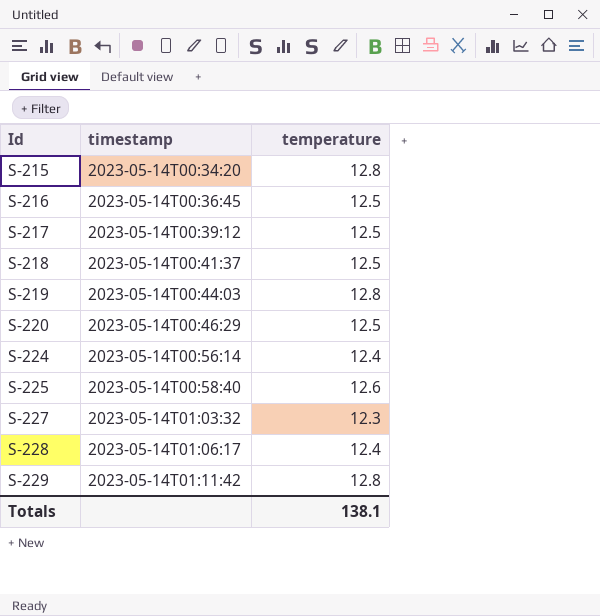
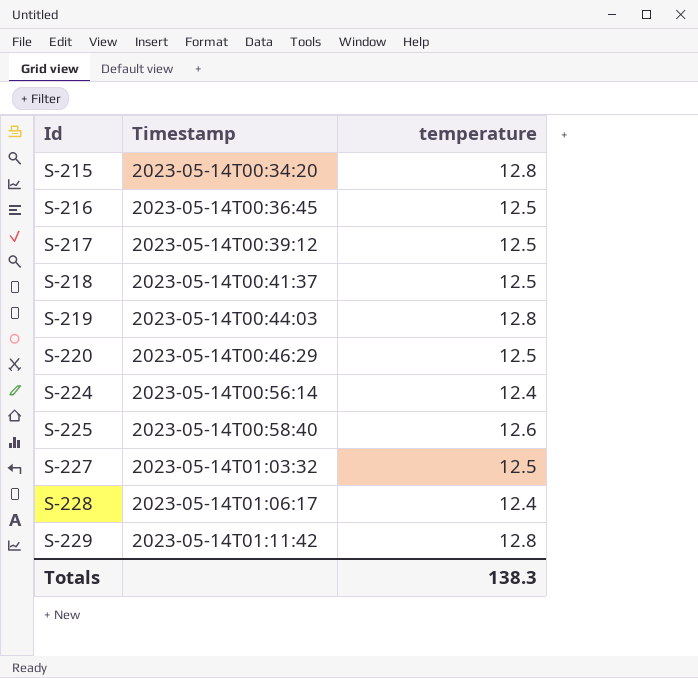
column name: timestamp -> Timestamp
S-227 | temperature: 12.3 -> 12.5
Totals | temperature: 138.1 -> 138.3

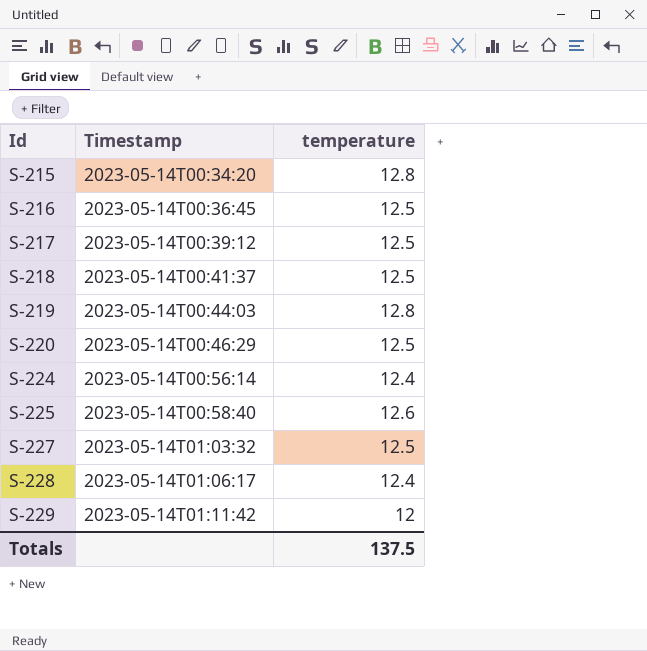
S-229 | temperature: 12.8 -> 12
Totals | temperature: 138.3 -> 137.5

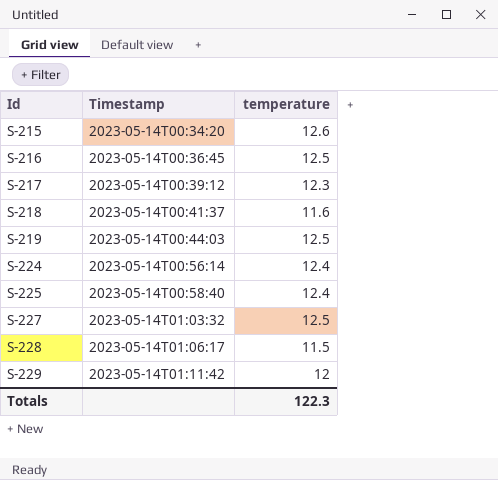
row S-220: 2023-05-14T00:46:29 | 12.5 -> none
S-215 | temperature: 12.8 -> 12.6
S-217 | temperature: 12.5 -> 12.3
S-218 | temperature: 12.5 -> 11.6
S-219 | temperature: 12.8 -> 12.5
S-225 | temperature: 12.6 -> 12.4
S-228 | temperature: 12.4 -> 11.5
Totals | temperature: 137.5 -> 122.3

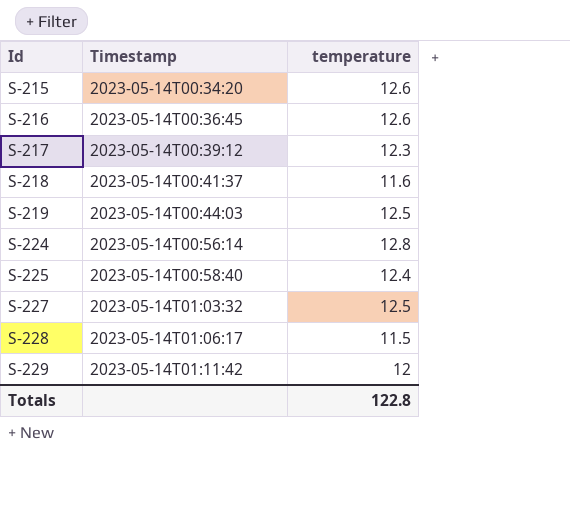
S-216 | temperature: 12.5 -> 12.6
S-224 | temperature: 12.4 -> 12.8
Totals | temperature: 122.3 -> 122.8

